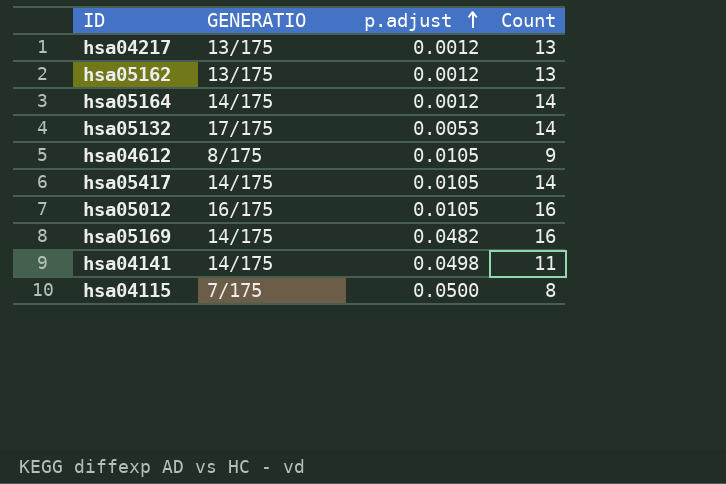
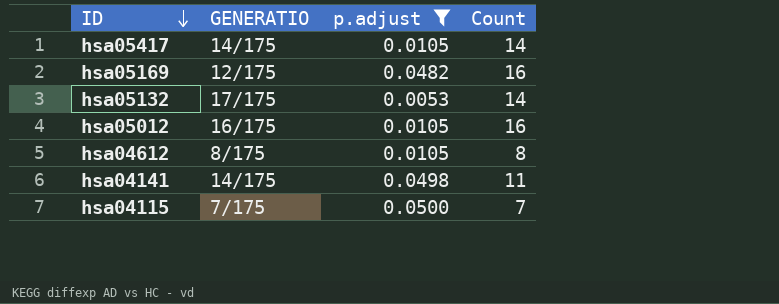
filter: none -> p.adjust != 0.0012
row order: p.adjust ascending -> ID descending
hsa05169 | GENERATIO: 14/175 -> 12/175
hsa04612 | Count: 9 -> 8
hsa04115 | Count: 8 -> 7

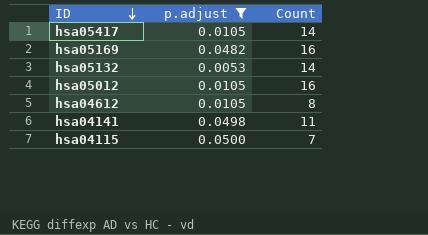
column GENERATIO | position: 2 -> none

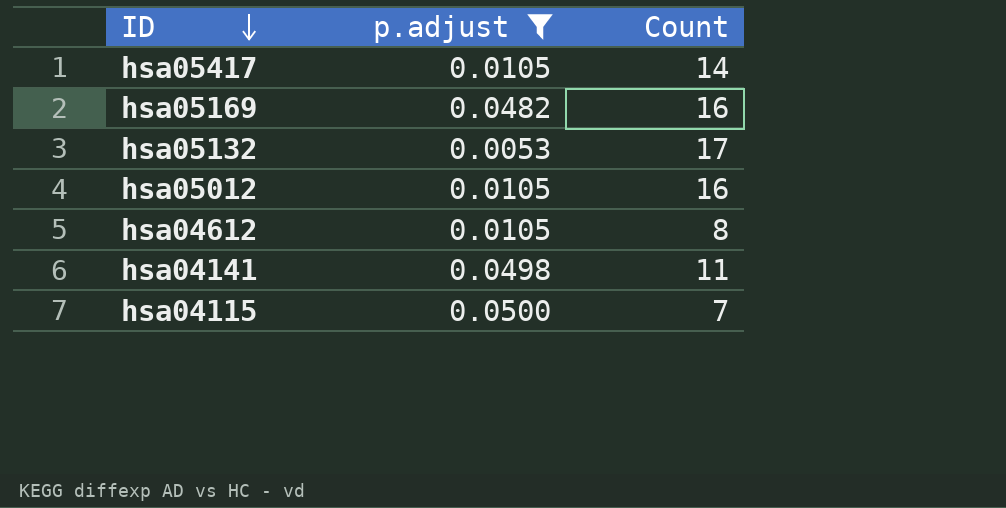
hsa05132 | Count: 14 -> 17

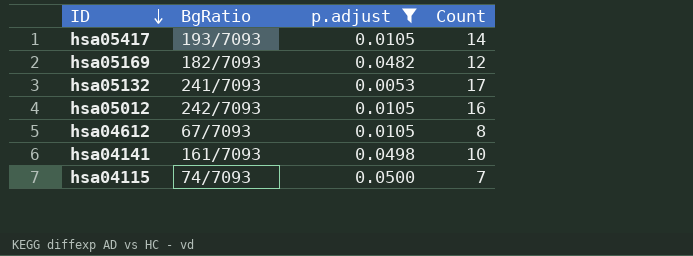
column BgRatio | position: none -> 2
hsa05169 | Count: 16 -> 12
hsa04141 | Count: 11 -> 10

